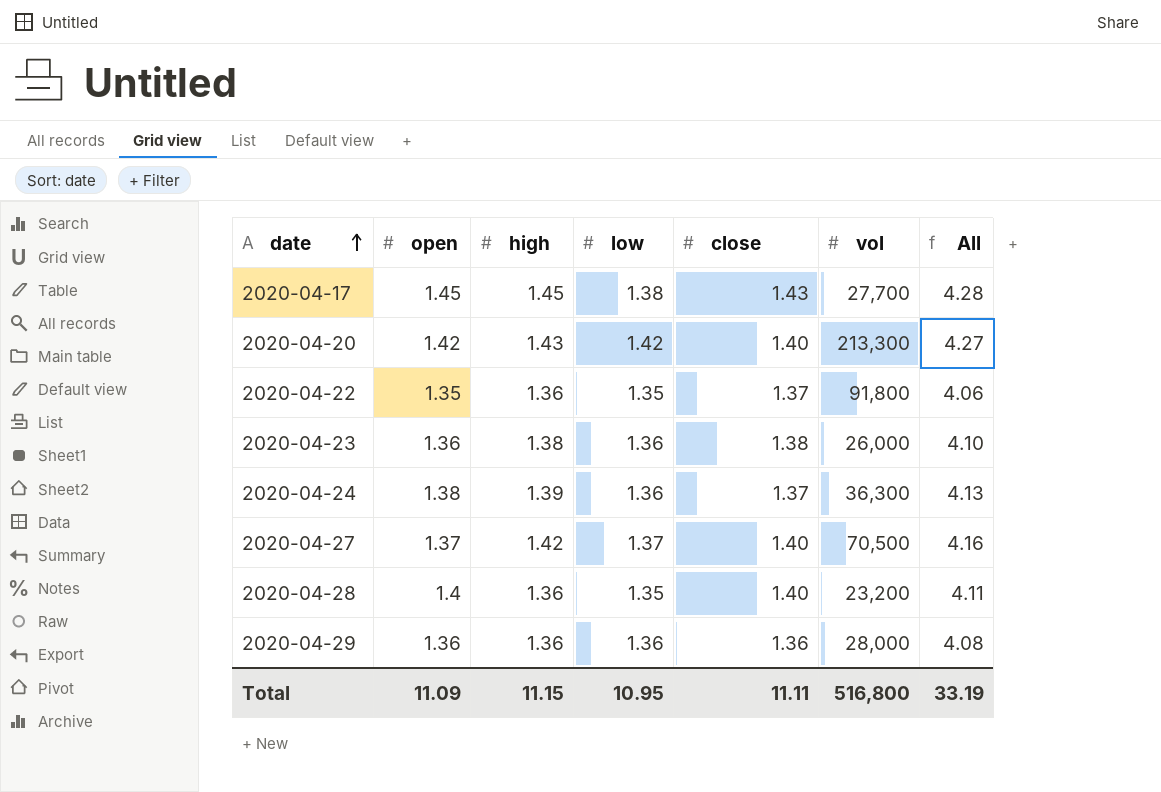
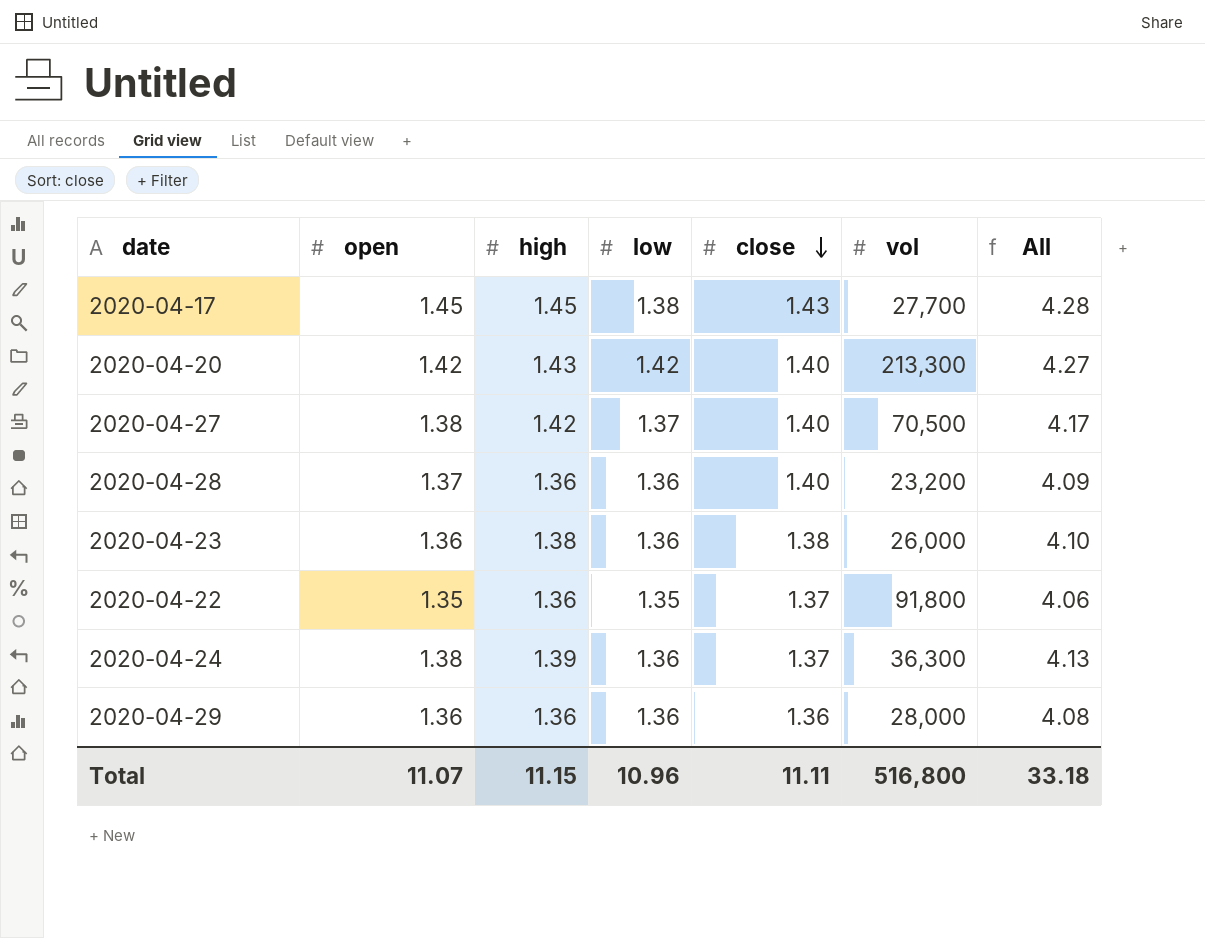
row order: date ascending -> close descending
2020-04-27 | open: 1.37 -> 1.38
2020-04-27 | All: 4.16 -> 4.17
2020-04-28 | open: 1.4 -> 1.37
2020-04-28 | low: 1.35 -> 1.36
2020-04-28 | All: 4.11 -> 4.09
Total | open: 11.09 -> 11.07
Total | low: 10.95 -> 10.96
Total | All: 33.19 -> 33.18

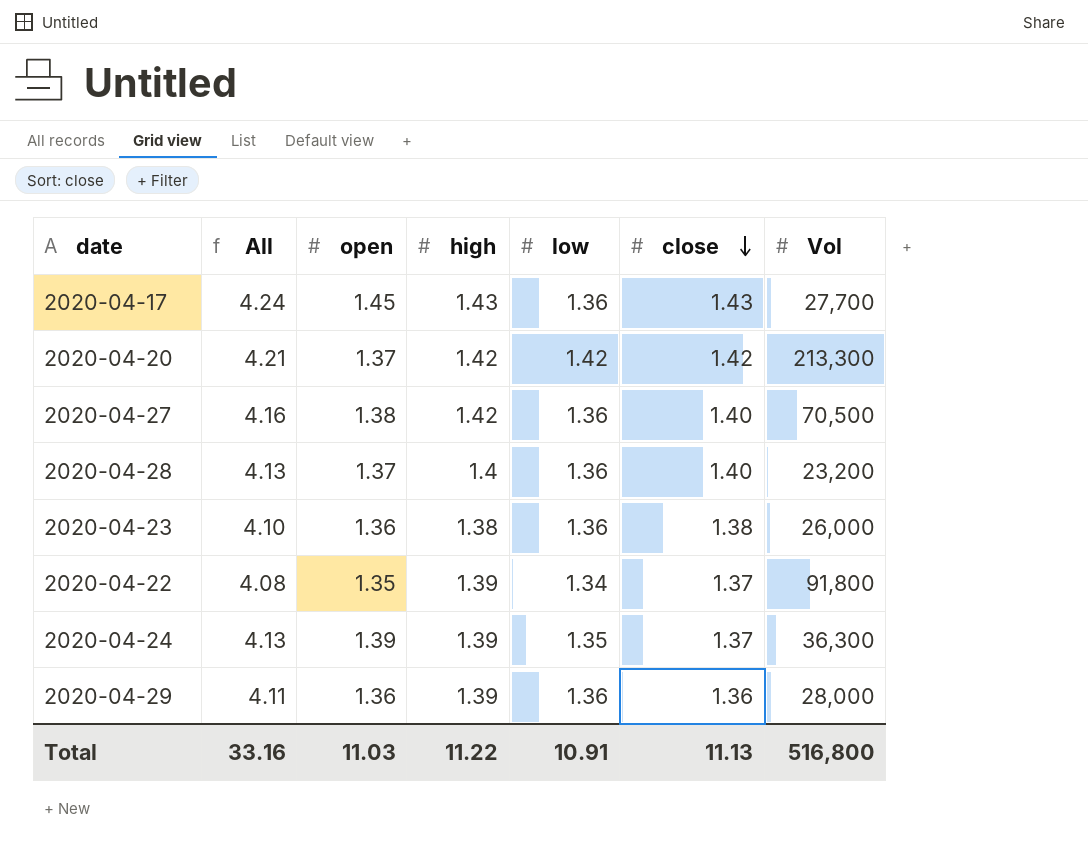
column All | position: 7 -> 2
column name: vol -> Vol
2020-04-17 | All: 4.28 -> 4.24
2020-04-17 | high: 1.45 -> 1.43
2020-04-17 | low: 1.38 -> 1.36
2020-04-20 | All: 4.27 -> 4.21
2020-04-20 | open: 1.42 -> 1.37
2020-04-20 | high: 1.43 -> 1.42
2020-04-20 | close: 1.40 -> 1.42
2020-04-27 | All: 4.17 -> 4.16
2020-04-27 | low: 1.37 -> 1.36
2020-04-28 | All: 4.09 -> 4.13
2020-04-28 | high: 1.36 -> 1.4
2020-04-22 | All: 4.06 -> 4.08
2020-04-22 | high: 1.36 -> 1.39
2020-04-22 | low: 1.35 -> 1.34
2020-04-24 | open: 1.38 -> 1.39
2020-04-24 | low: 1.36 -> 1.35
2020-04-29 | All: 4.08 -> 4.11
2020-04-29 | high: 1.36 -> 1.39
Total | All: 33.18 -> 33.16
Total | open: 11.07 -> 11.03
Total | high: 11.15 -> 11.22
Total | low: 10.96 -> 10.91
Total | close: 11.11 -> 11.13

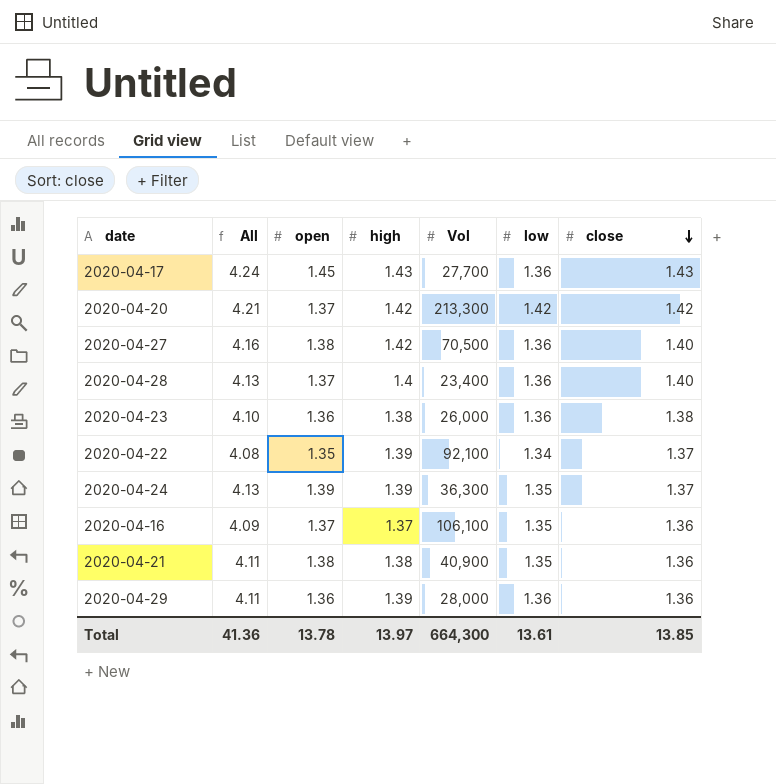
column Vol | position: 7 -> 5
2020-04-28 | Vol: 23,200 -> 23,400
2020-04-22 | Vol: 91,800 -> 92,100
row 2020-04-16: none -> 4.09 | 1.37 | 1.37 | 106,100 | 1.35 | 1.36
row 2020-04-21: none -> 4.11 | 1.38 | 1.38 | 40,900 | 1.35 | 1.36
Total | All: 33.16 -> 41.36
Total | open: 11.03 -> 13.78
Total | high: 11.22 -> 13.97
Total | Vol: 516,800 -> 664,300
Total | low: 10.91 -> 13.61
Total | close: 11.13 -> 13.85

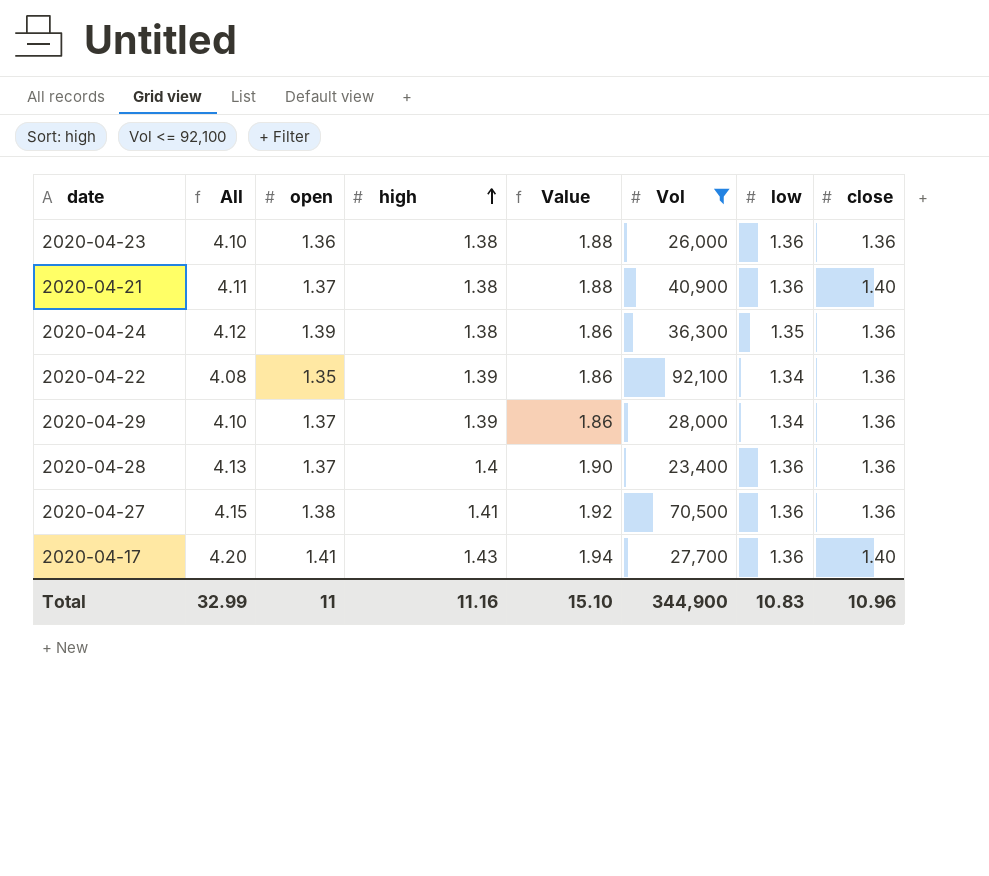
filter: none -> Vol <= 92,100
row order: close descending -> high ascending
column Value | formula: none -> [high] * [low]
2020-04-23 | close: 1.38 -> 1.36
2020-04-21 | open: 1.38 -> 1.37
2020-04-21 | low: 1.35 -> 1.36
2020-04-21 | close: 1.36 -> 1.40
2020-04-24 | All: 4.13 -> 4.12
2020-04-24 | high: 1.39 -> 1.38
2020-04-24 | close: 1.37 -> 1.36
2020-04-22 | close: 1.37 -> 1.36
2020-04-29 | All: 4.11 -> 4.10
2020-04-29 | open: 1.36 -> 1.37
2020-04-29 | low: 1.36 -> 1.34
2020-04-28 | close: 1.40 -> 1.36
2020-04-27 | All: 4.16 -> 4.15
2020-04-27 | high: 1.42 -> 1.41
2020-04-27 | close: 1.40 -> 1.36
2020-04-17 | All: 4.24 -> 4.20
2020-04-17 | open: 1.45 -> 1.41
2020-04-17 | close: 1.43 -> 1.40
Total | All: 41.36 -> 32.99
Total | open: 13.78 -> 11
Total | high: 13.97 -> 11.16
Total | Vol: 664,300 -> 344,900
Total | low: 13.61 -> 10.83
Total | close: 13.85 -> 10.96

